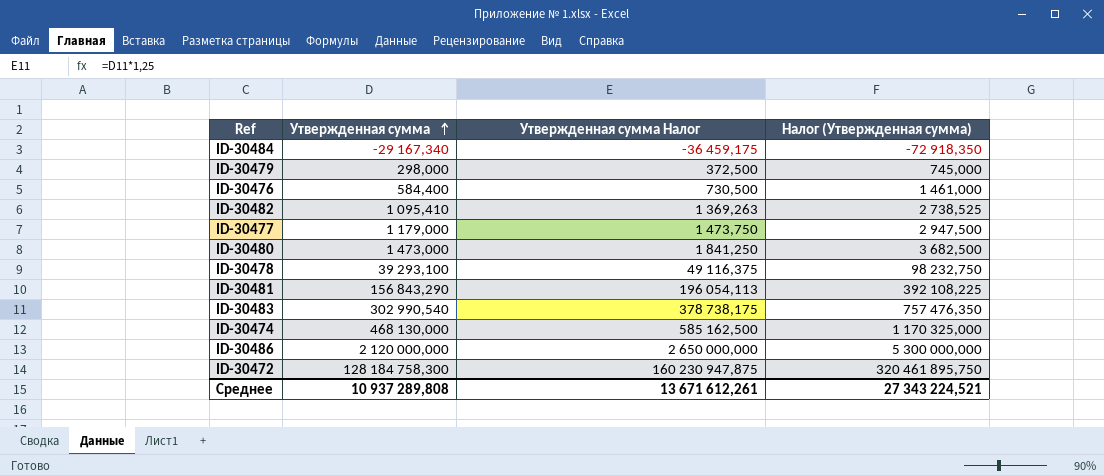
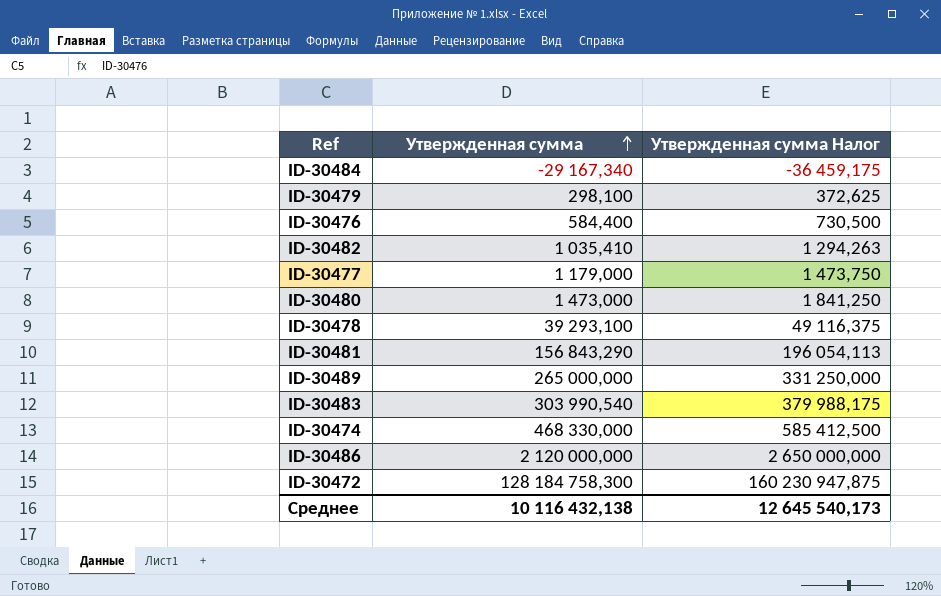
column Налог (Утвержденная сумма) | formula: [Утвержденная сумма] * 2,5 -> none
ID-30479 | Утвержденная сумма: 298,000 -> 298,100
ID-30479 | Утвержденная сумма Налог: 372,500 -> 372,625
ID-30482 | Утвержденная сумма: 1 095,410 -> 1 035,410
ID-30482 | Утвержденная сумма Налог: 1 369,263 -> 1 294,263
row ID-30489: none -> 265 000,000 | 331 250,000
ID-30483 | Утвержденная сумма: 302 990,540 -> 303 990,540
ID-30483 | Утвержденная сумма Налог: 378 738,175 -> 379 988,175
ID-30474 | Утвержденная сумма: 468 130,000 -> 468 330,000
ID-30474 | Утвержденная сумма Налог: 585 162,500 -> 585 412,500
Среднее | Утвержденная сумма: 10 937 289,808 -> 10 116 432,138
Среднее | Утвержденная сумма Налог: 13 671 612,261 -> 12 645 540,173

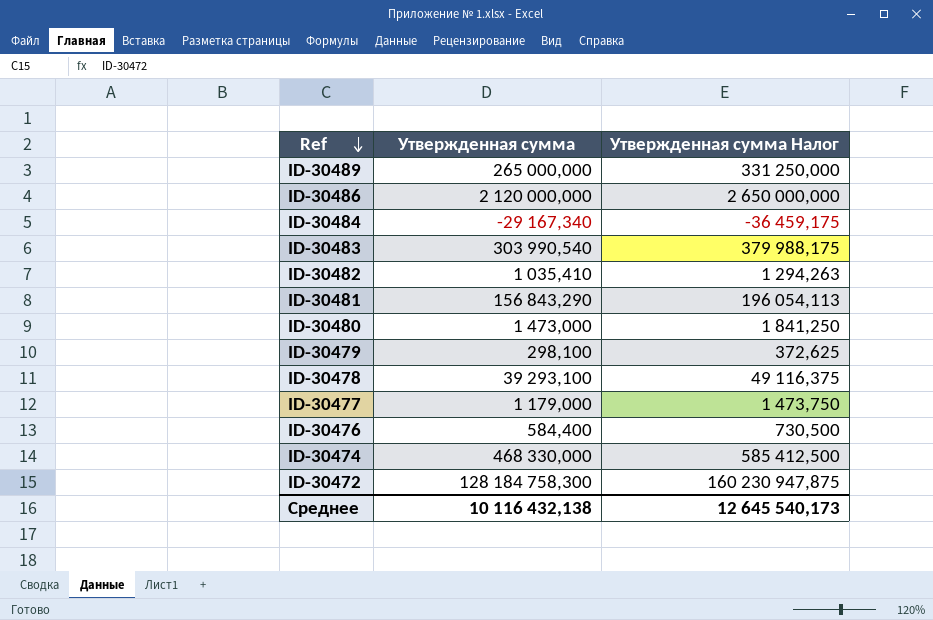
row order: Утвержденная сумма ascending -> Ref descending

